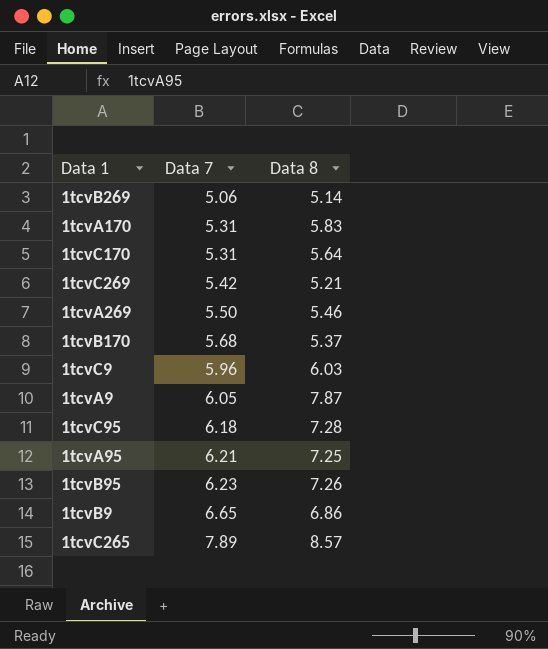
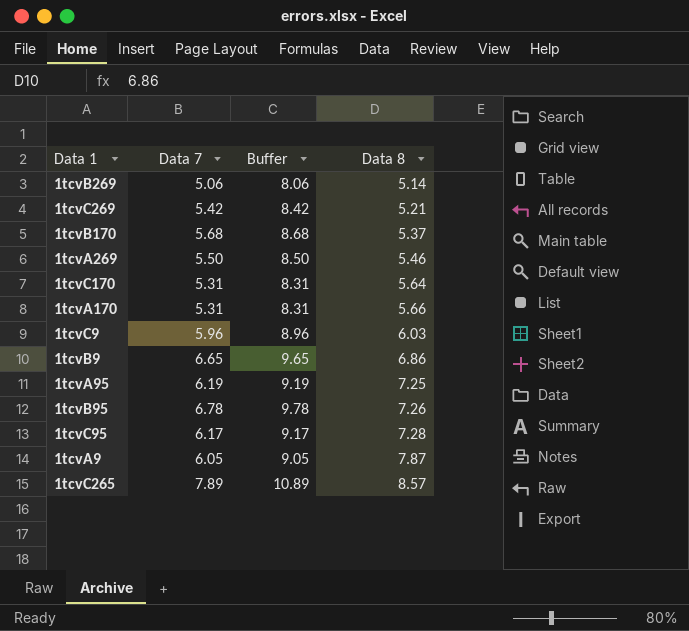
row order: Data 7 ascending -> Data 8 ascending
column Buffer | formula: none -> [Data 7] + 3
1tcvA170 | Data 8: 5.83 -> 5.66
1tcvA95 | Data 7: 6.21 -> 6.19
1tcvB95 | Data 7: 6.23 -> 6.78
1tcvC95 | Data 7: 6.18 -> 6.17

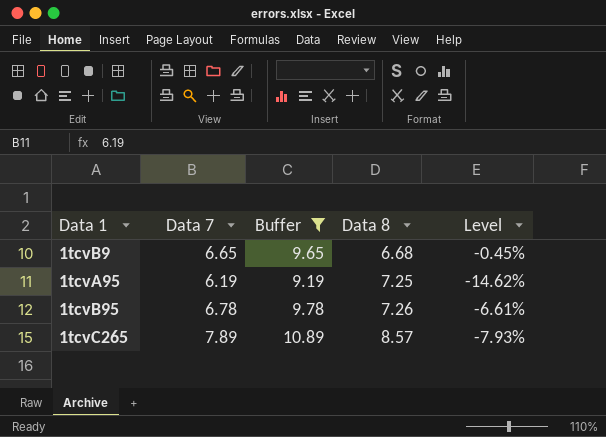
filter: none -> Buffer >= 9.19
column Level | formula: none -> ([Data 7] - [Data 8]) / [Data 8]
1tcvB9 | Data 8: 6.86 -> 6.68

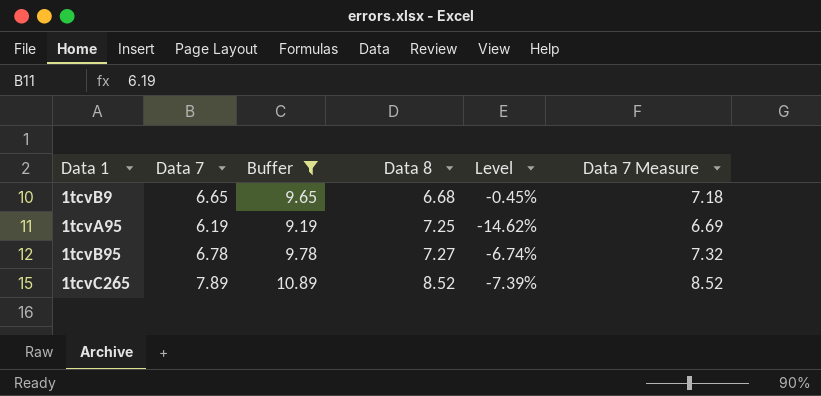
column Data 7 Measure | formula: none -> [Data 7] * 1.08
1tcvB95 | Data 8: 7.26 -> 7.27
1tcvB95 | Level: -6.61% -> -6.74%
1tcvC265 | Data 8: 8.57 -> 8.52
1tcvC265 | Level: -7.93% -> -7.39%

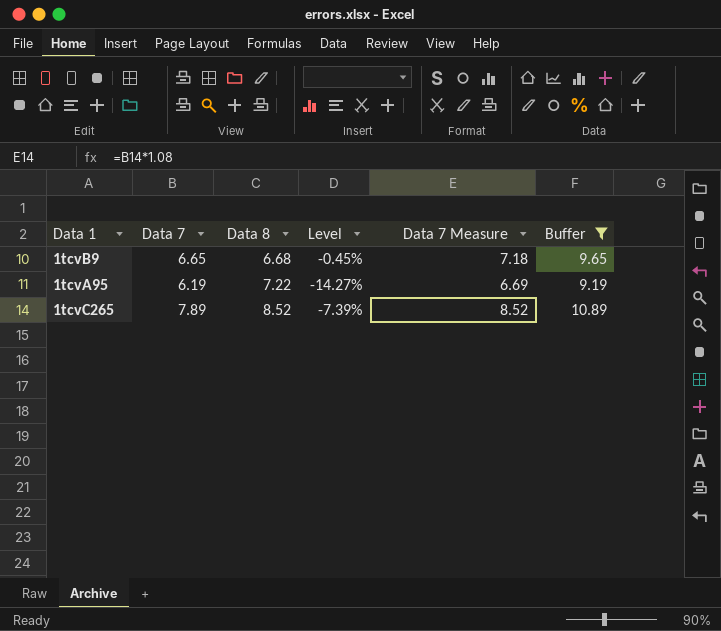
column Buffer | position: 3 -> 6
row 1tcvB95: 6.78 | 9.78 | 7.27 | -6.74% | 7.32 -> none
1tcvA95 | Data 8: 7.25 -> 7.22
1tcvA95 | Level: -14.62% -> -14.27%

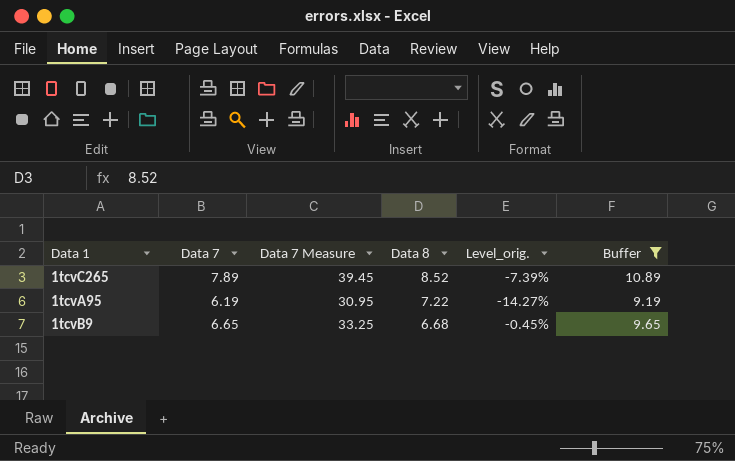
row order: Data 8 ascending -> Data 8 descending
column Data 7 Measure | formula: [Data 7] * 1.08 -> [Data 7] * 5
column Data 7 Measure | position: 5 -> 3
column name: Level -> Level_orig.

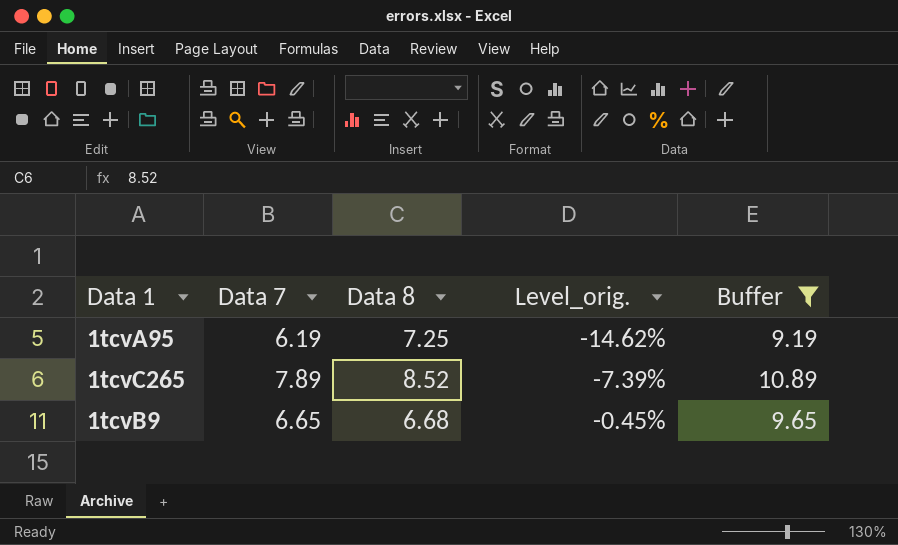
row order: Data 8 descending -> Level_orig. ascending
column Data 7 Measure | formula: [Data 7] * 5 -> none
1tcvA95 | Data 8: 7.22 -> 7.25
1tcvA95 | Level_orig.: -14.27% -> -14.62%

